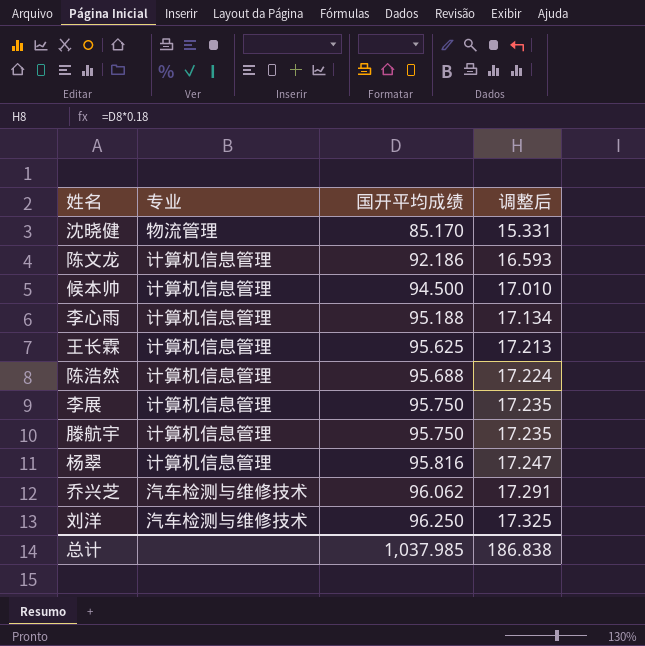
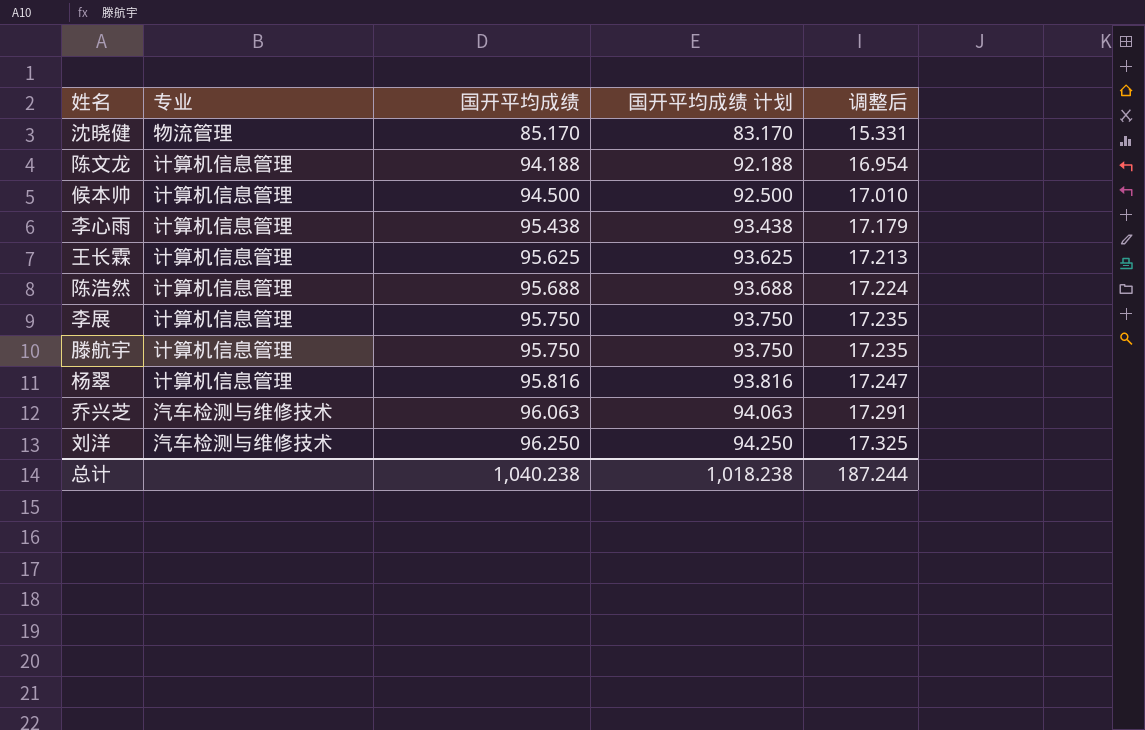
column 国开平均成绩 计划 | formula: none -> [国开平均成绩] - 2
陈文龙 | 国开平均成绩: 92.186 -> 94.188
陈文龙 | 调整后: 16.593 -> 16.954
李心雨 | 国开平均成绩: 95.188 -> 95.438
李心雨 | 调整后: 17.134 -> 17.179
乔兴芝 | 国开平均成绩: 96.062 -> 96.063
总计 | 国开平均成绩: 1,037.985 -> 1,040.238
总计 | 调整后: 186.838 -> 187.244

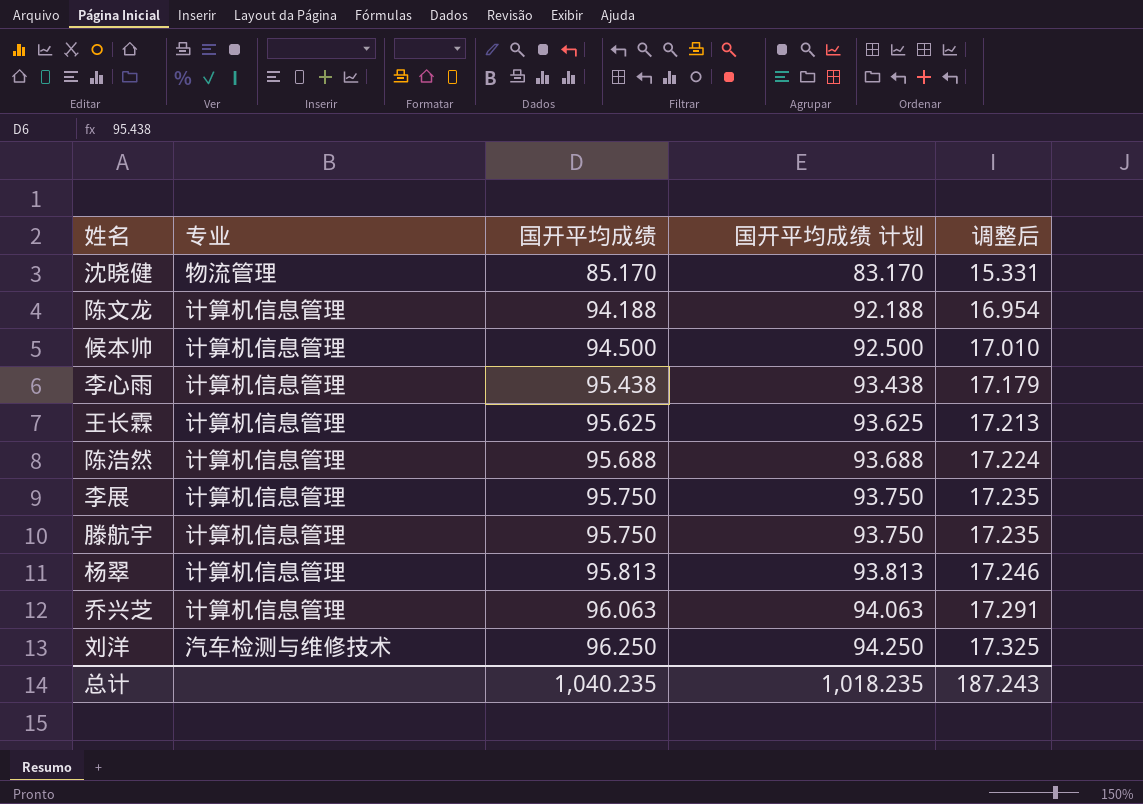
杨翠 | 国开平均成绩: 95.816 -> 95.813
杨翠 | 国开平均成绩 计划: 93.816 -> 93.813
杨翠 | 调整后: 17.247 -> 17.246
乔兴芝 | 专业: 汽车检测与维修技术 -> 计算机信息管理
总计 | 国开平均成绩: 1,040.238 -> 1,040.235
总计 | 国开平均成绩 计划: 1,018.238 -> 1,018.235
总计 | 调整后: 187.244 -> 187.243

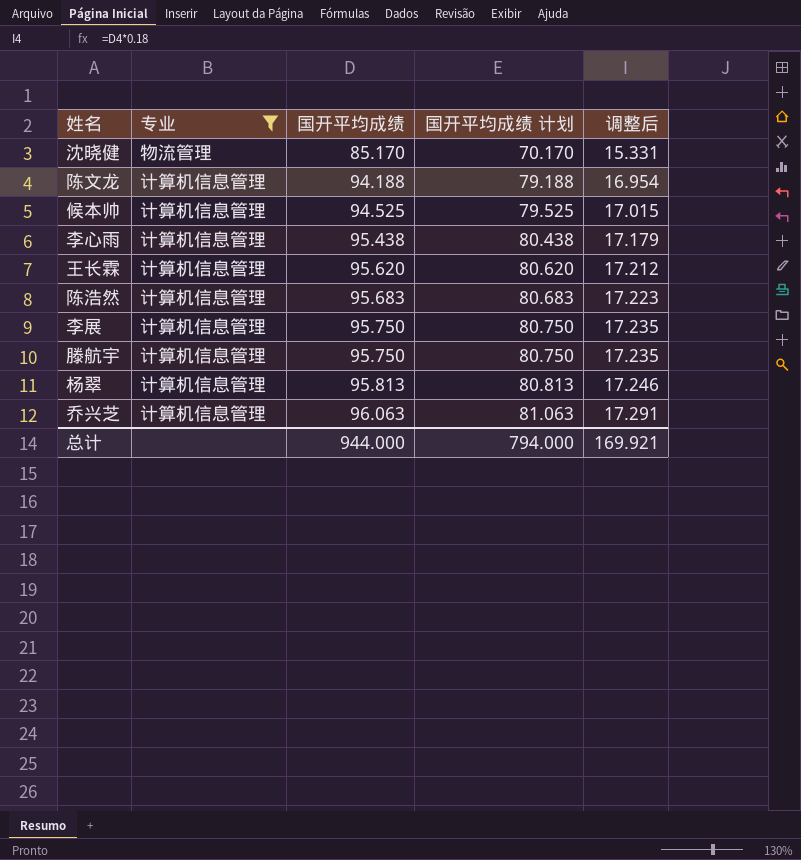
filter: none -> 专业 != 汽车检测与维修技术
column 国开平均成绩 计划 | formula: [国开平均成绩] - 2 -> [国开平均成绩] - 15
候本帅 | 国开平均成绩: 94.500 -> 94.525
候本帅 | 调整后: 17.010 -> 17.015
王长霖 | 国开平均成绩: 95.625 -> 95.620
王长霖 | 调整后: 17.213 -> 17.212
陈浩然 | 国开平均成绩: 95.688 -> 95.683
陈浩然 | 调整后: 17.224 -> 17.223
总计 | 国开平均成绩: 1,040.235 -> 944.000
总计 | 国开平均成绩 计划: 1,018.235 -> 794.000
总计 | 调整后: 187.243 -> 169.921

